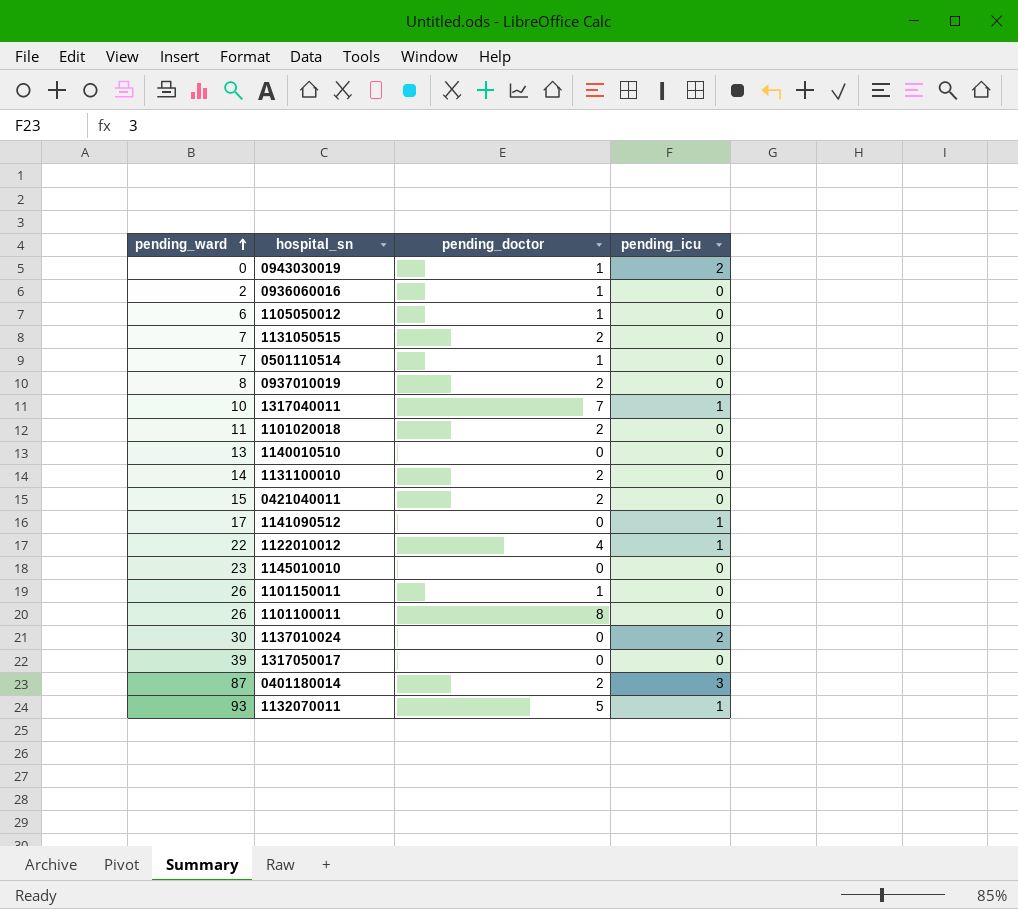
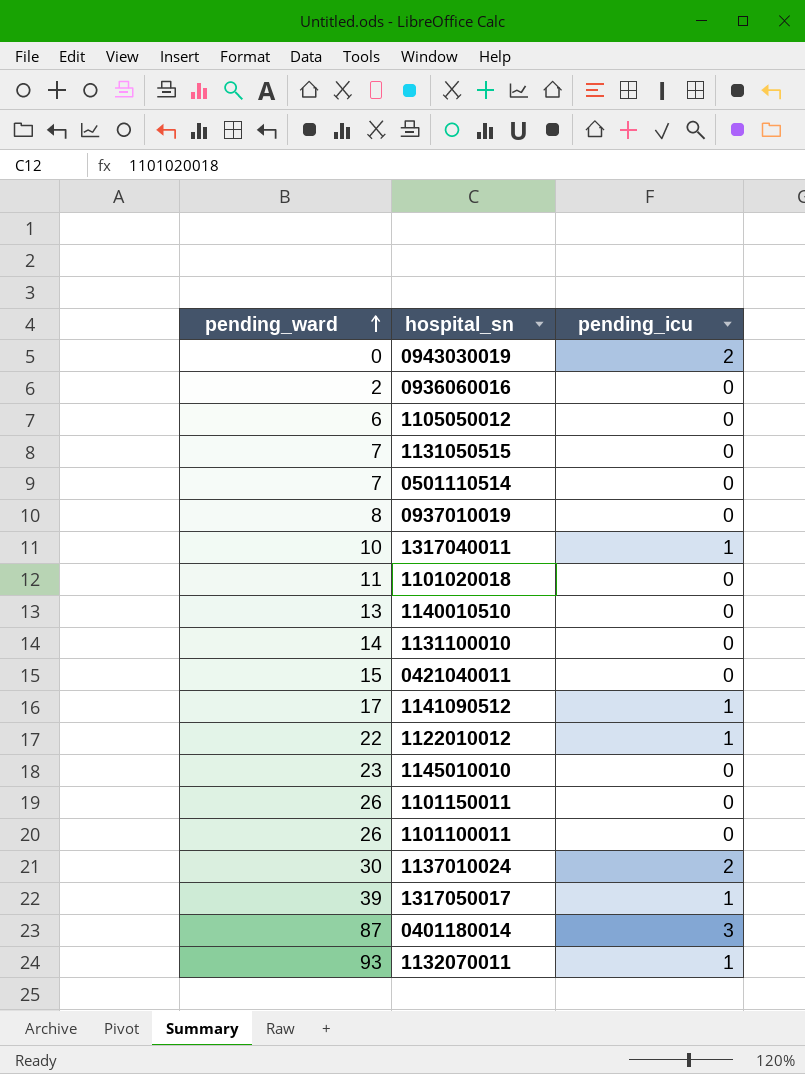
column pending_doctor | position: 3 -> none
1317050017 | pending_icu: 0 -> 1

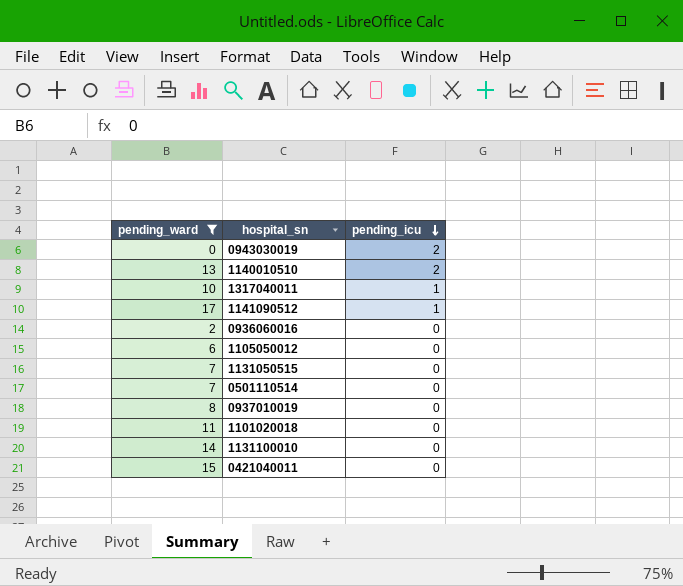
filter: none -> pending_ward <= 17
row order: pending_ward ascending -> pending_icu descending
1140010510 | pending_icu: 0 -> 2

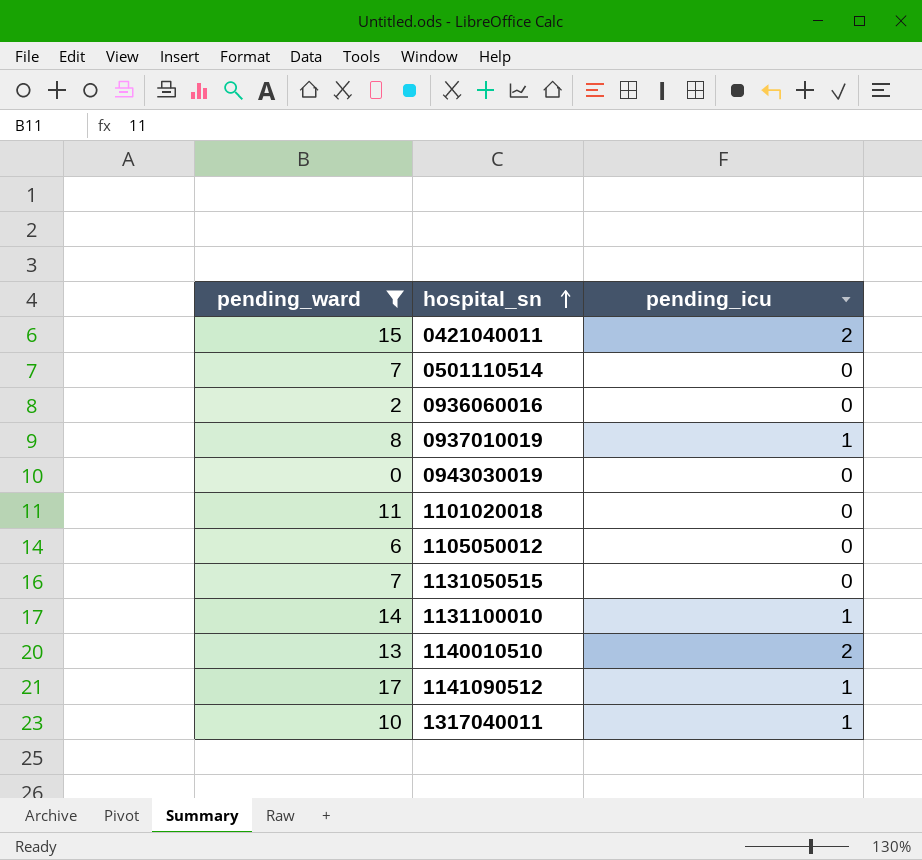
row order: pending_icu descending -> hospital_sn ascending
0421040011 | pending_icu: 0 -> 2
0937010019 | pending_icu: 0 -> 1
0943030019 | pending_icu: 2 -> 0
1131100010 | pending_icu: 0 -> 1

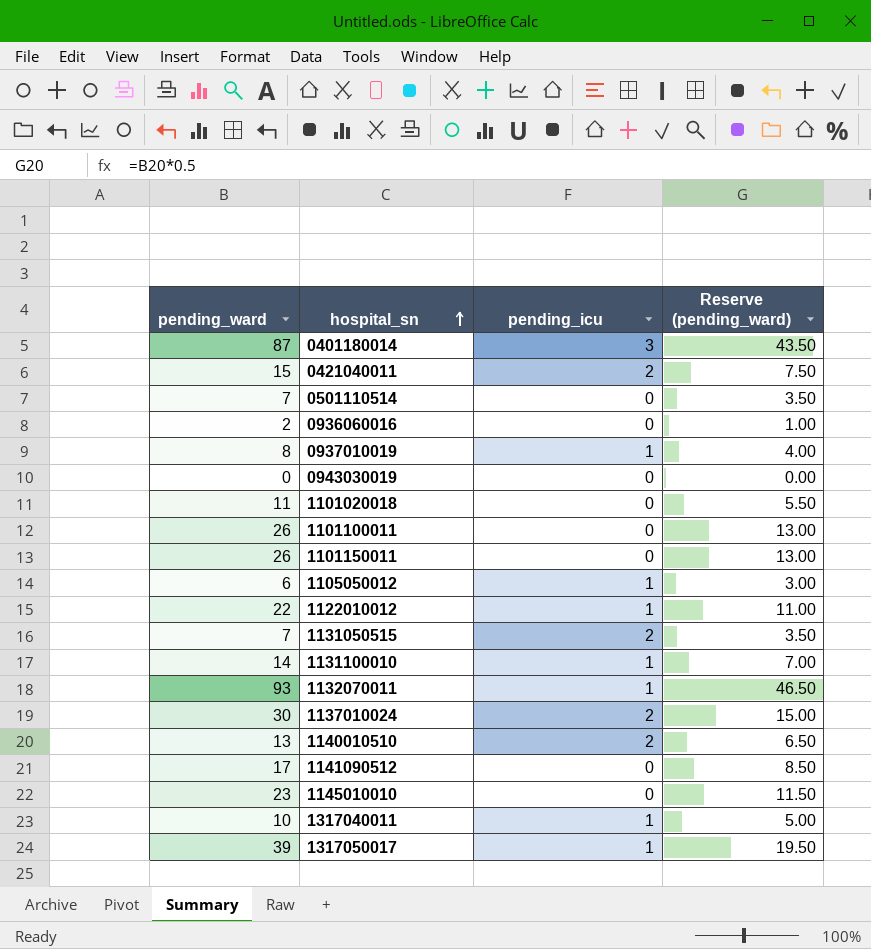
filter: pending_ward <= 17 -> none
column Reserve (pending_ward) | formula: none -> [pending_ward] * 0.5
1105050012 | pending_icu: 0 -> 1
1131050515 | pending_icu: 0 -> 2
1141090512 | pending_icu: 1 -> 0

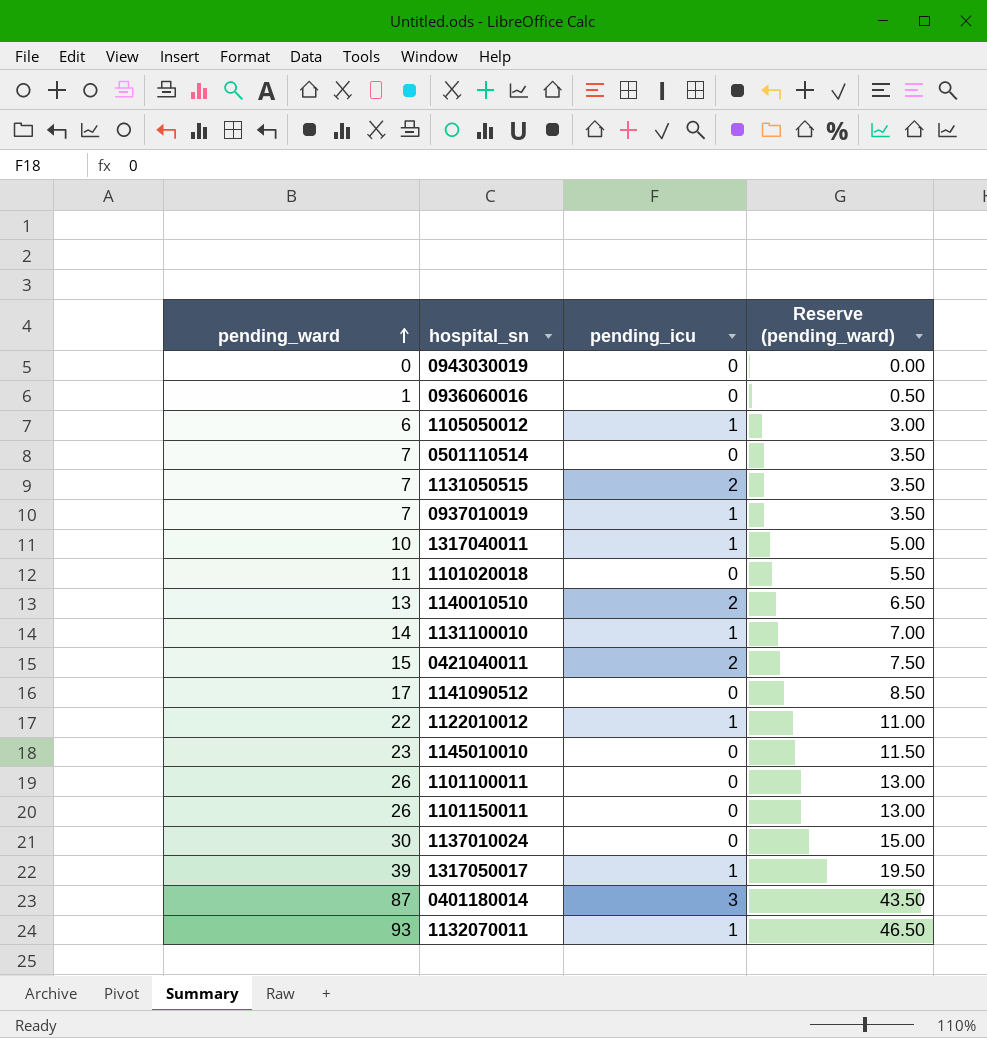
row order: hospital_sn ascending -> pending_ward ascending
0936060016 | pending_ward: 2 -> 1
0936060016 | Reserve (pending_ward): 1.00 -> 0.50
0937010019 | pending_ward: 8 -> 7
0937010019 | Reserve (pending_ward): 4.00 -> 3.50
1137010024 | pending_icu: 2 -> 0

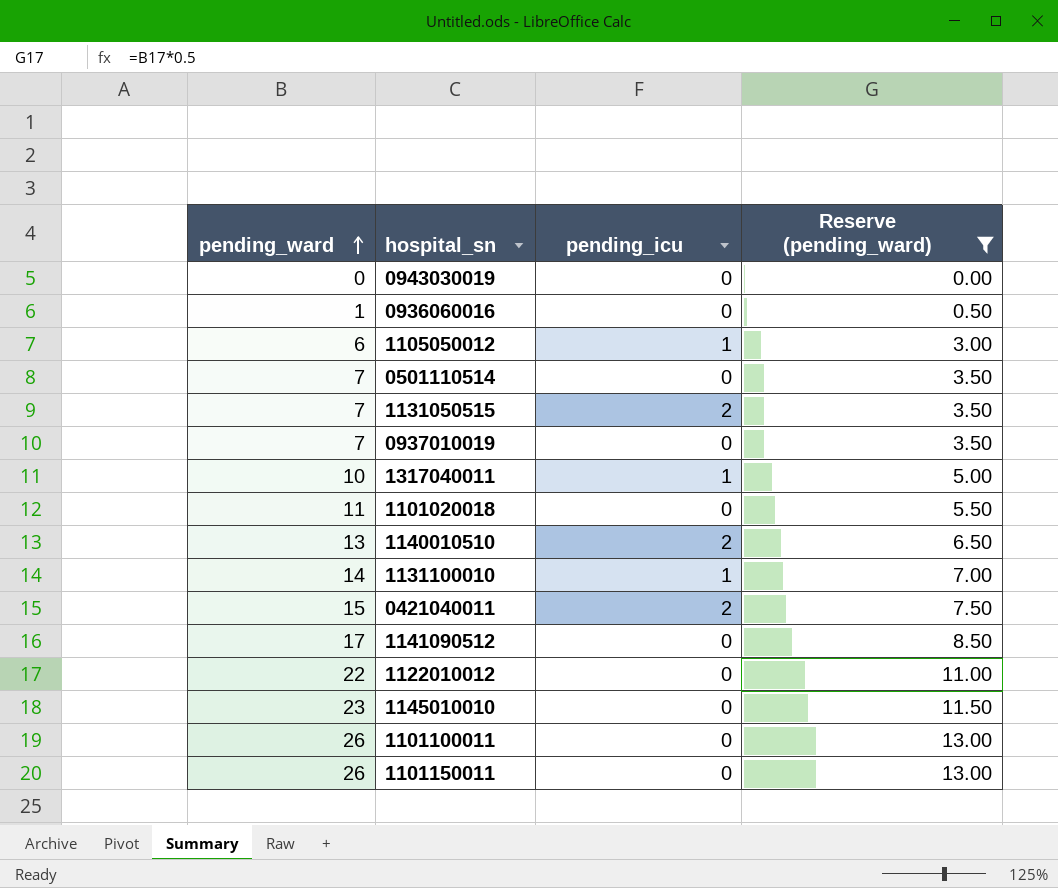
filter: none -> Reserve (pending_ward) <= 13.00
0937010019 | pending_icu: 1 -> 0
1122010012 | pending_icu: 1 -> 0

